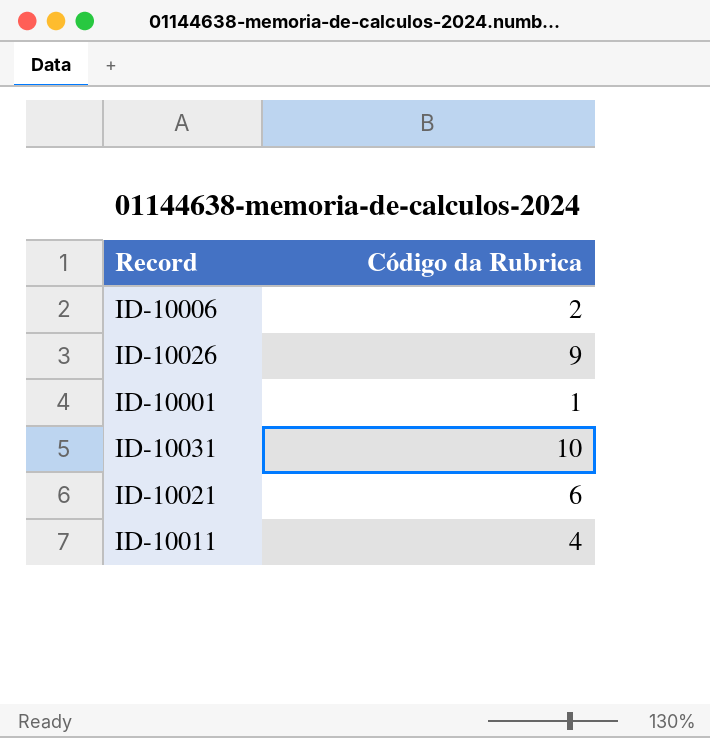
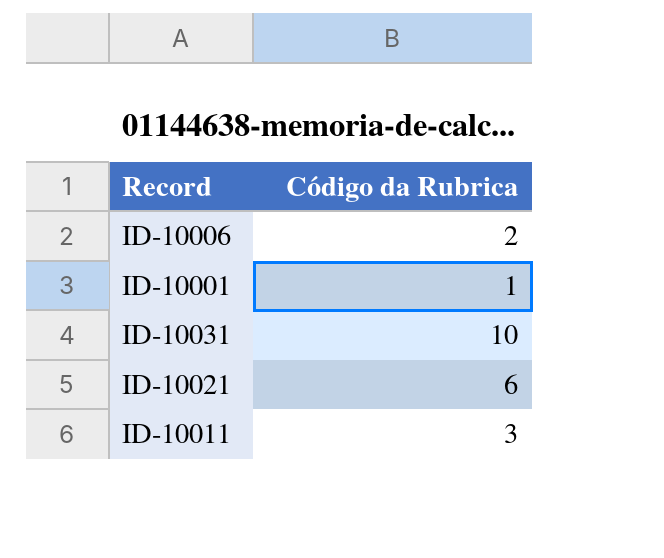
row ID-10026: 9 -> none
ID-10011 | Código da Rubrica: 4 -> 3

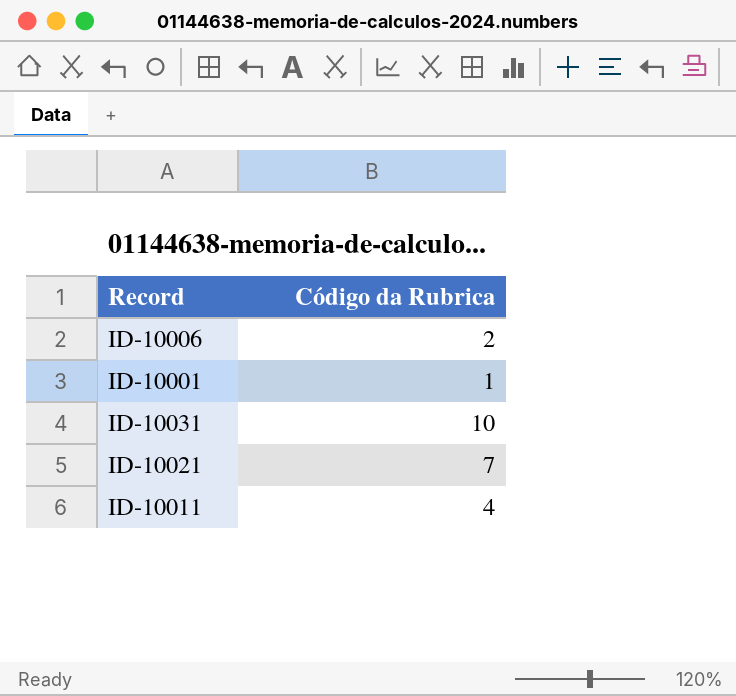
ID-10021 | Código da Rubrica: 6 -> 7
ID-10011 | Código da Rubrica: 3 -> 4

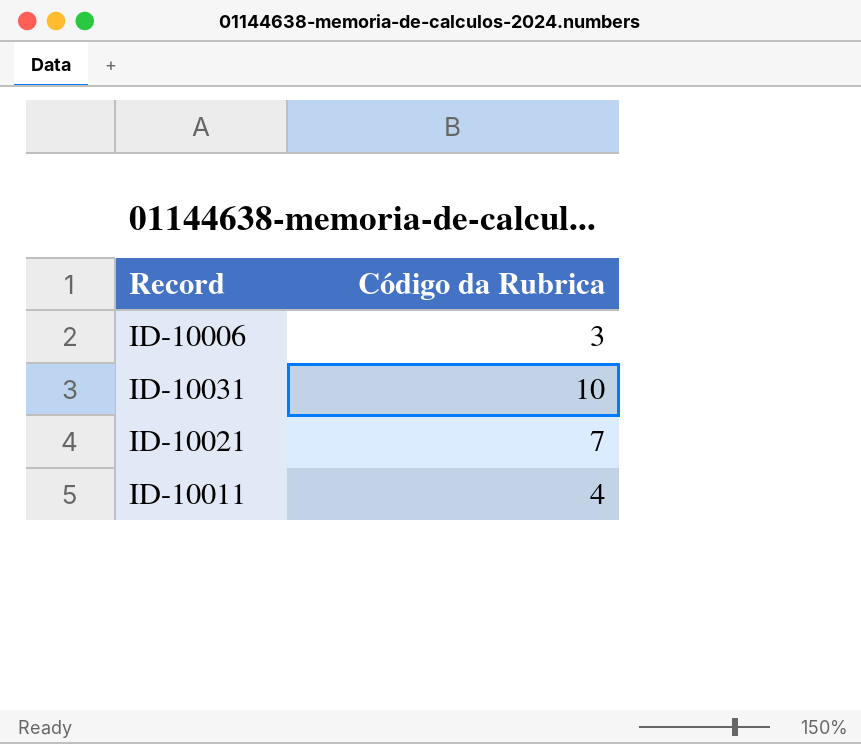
row ID-10001: 1 -> none
ID-10006 | Código da Rubrica: 2 -> 3

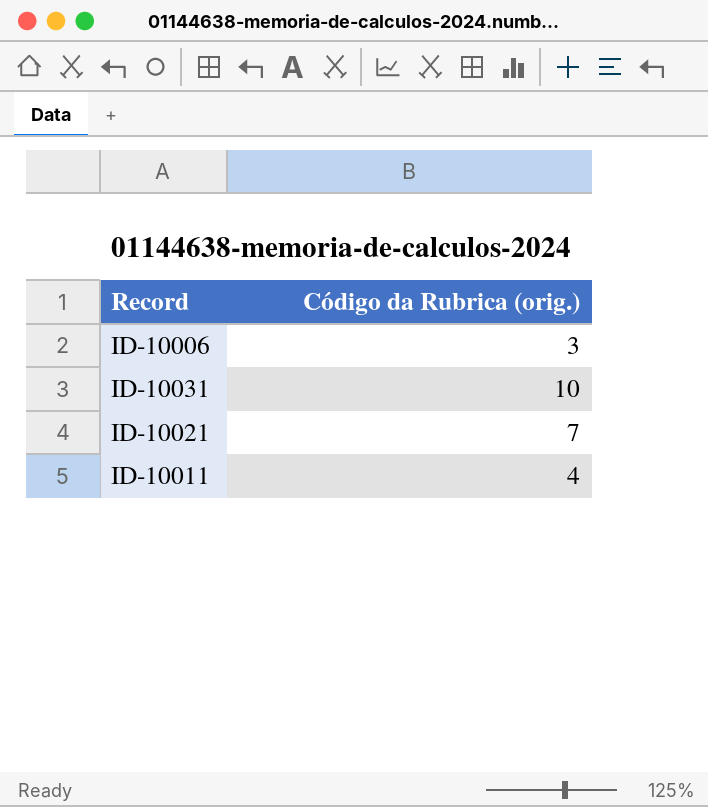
column name: Código da Rubrica -> Código da Rubrica (orig.)

